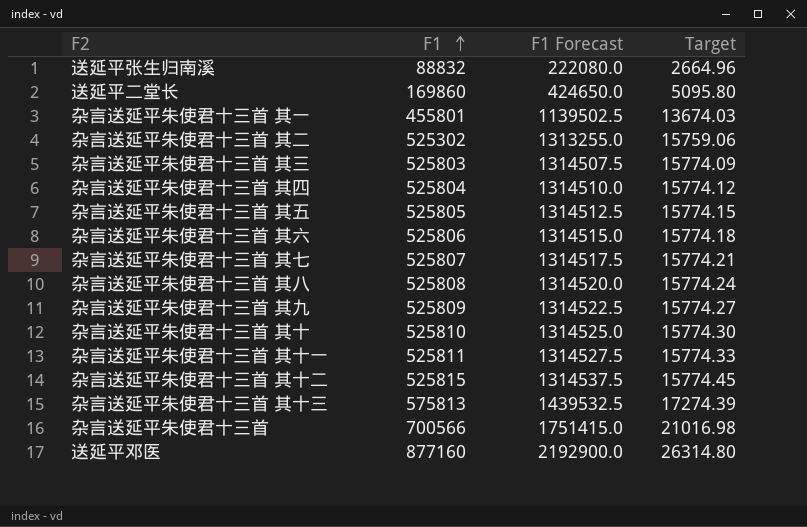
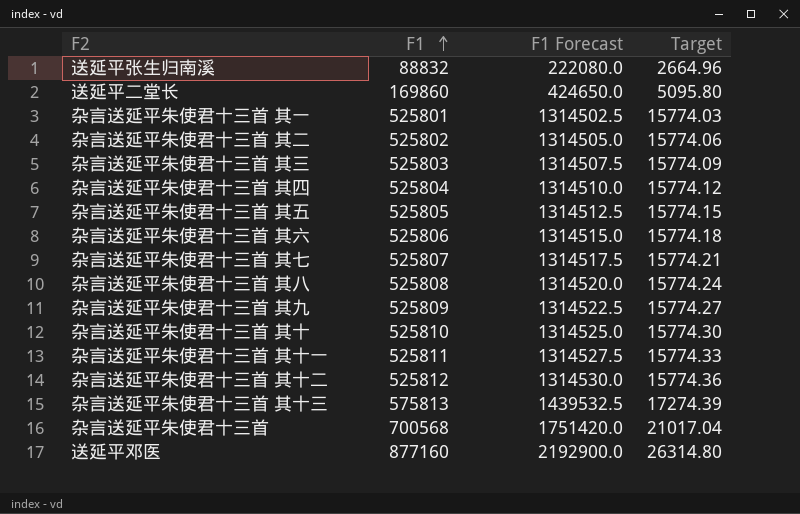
杂言送延平朱使君十三首 其一 | F1: 455801 -> 525801
杂言送延平朱使君十三首 其一 | F1 Forecast: 1139502.5 -> 1314502.5
杂言送延平朱使君十三首 其一 | Target: 13674.03 -> 15774.03
杂言送延平朱使君十三首 其二 | F1: 525302 -> 525802
杂言送延平朱使君十三首 其二 | F1 Forecast: 1313255.0 -> 1314505.0
杂言送延平朱使君十三首 其二 | Target: 15759.06 -> 15774.06
杂言送延平朱使君十三首 其十二 | F1: 525815 -> 525812
杂言送延平朱使君十三首 其十二 | F1 Forecast: 1314537.5 -> 1314530.0
杂言送延平朱使君十三首 其十二 | Target: 15774.45 -> 15774.36
杂言送延平朱使君十三首 | F1: 700566 -> 700568
杂言送延平朱使君十三首 | F1 Forecast: 1751415.0 -> 1751420.0
杂言送延平朱使君十三首 | Target: 21016.98 -> 21017.04

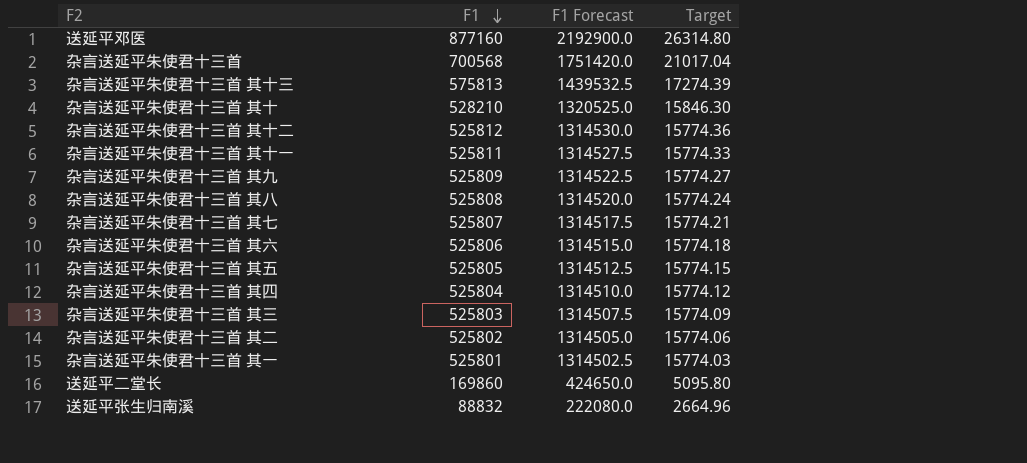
row order: F1 ascending -> F1 descending
杂言送延平朱使君十三首 其十 | F1: 525810 -> 528210
杂言送延平朱使君十三首 其十 | F1 Forecast: 1314525.0 -> 1320525.0
杂言送延平朱使君十三首 其十 | Target: 15774.30 -> 15846.30

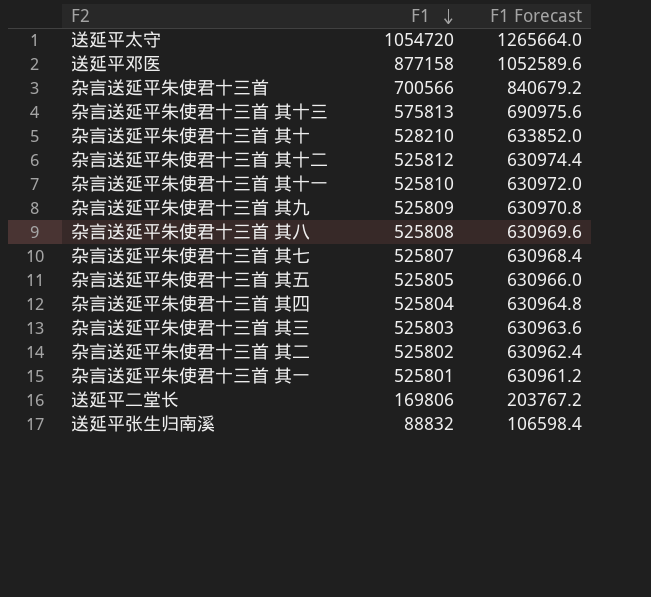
column Target | formula: [F1] * 0.03 -> none
column F1 Forecast | formula: [F1] * 2.5 -> [F1] * 1.2
row 杂言送延平朱使君十三首 其六: 525806 | 1314515.0 | 15774.18 -> none
row 送延平太守: none -> 1054720 | 1265664.0
送延平邓医 | F1: 877160 -> 877158
杂言送延平朱使君十三首 | F1: 700568 -> 700566
杂言送延平朱使君十三首 其十一 | F1: 525811 -> 525810
送延平二堂长 | F1: 169860 -> 169806

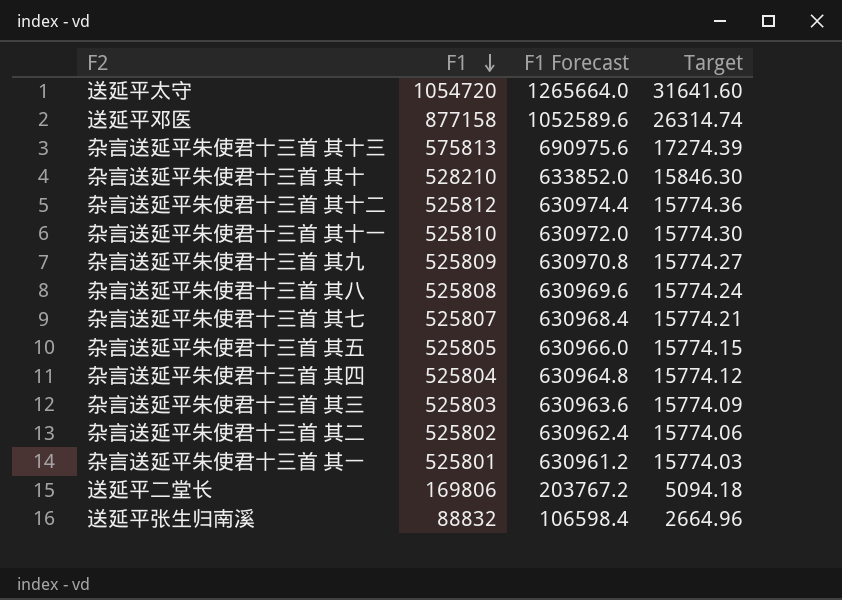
column Target | formula: none -> [F1] * 0.03
row 杂言送延平朱使君十三首: 700566 | 840679.2 -> none

